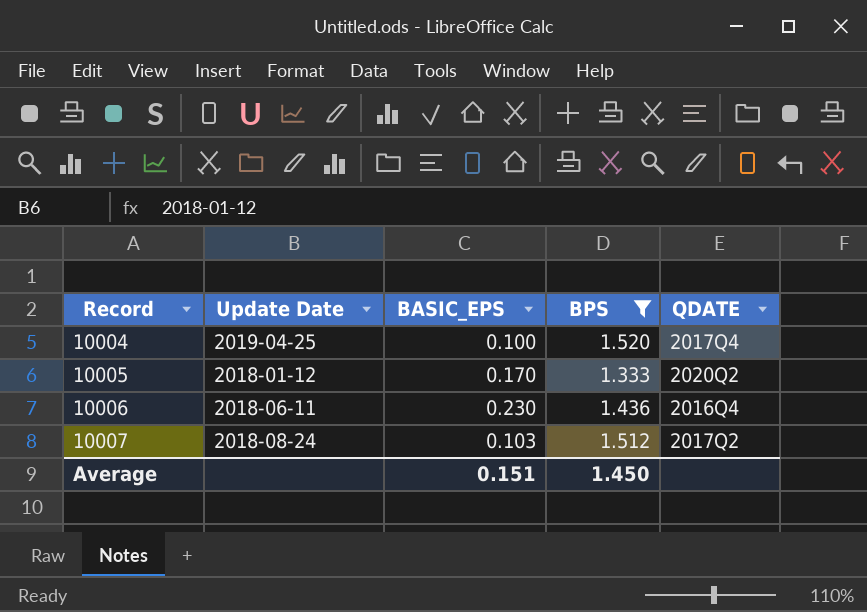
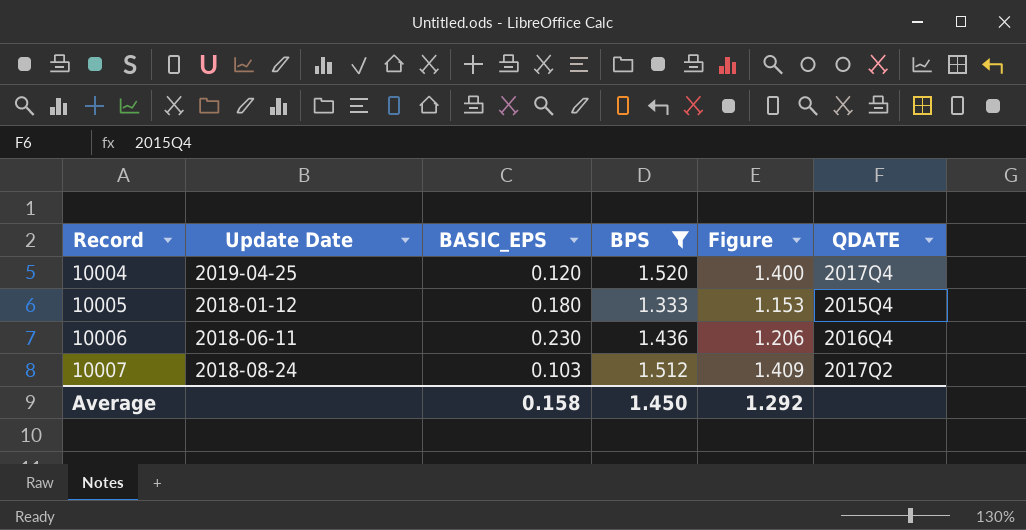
column Figure | formula: none -> [BPS] - [BASIC_EPS]
10004 | BASIC_EPS: 0.100 -> 0.120
10005 | BASIC_EPS: 0.170 -> 0.180
10005 | QDATE: 2020Q2 -> 2015Q4
Average | BASIC_EPS: 0.151 -> 0.158

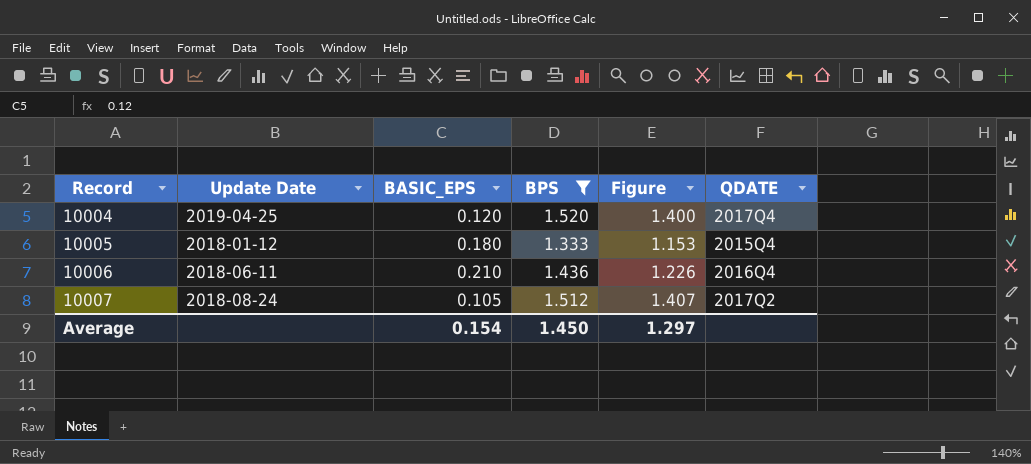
10006 | BASIC_EPS: 0.230 -> 0.210
10006 | Figure: 1.206 -> 1.226
10007 | BASIC_EPS: 0.103 -> 0.105
10007 | Figure: 1.409 -> 1.407
Average | BASIC_EPS: 0.158 -> 0.154
Average | Figure: 1.292 -> 1.297

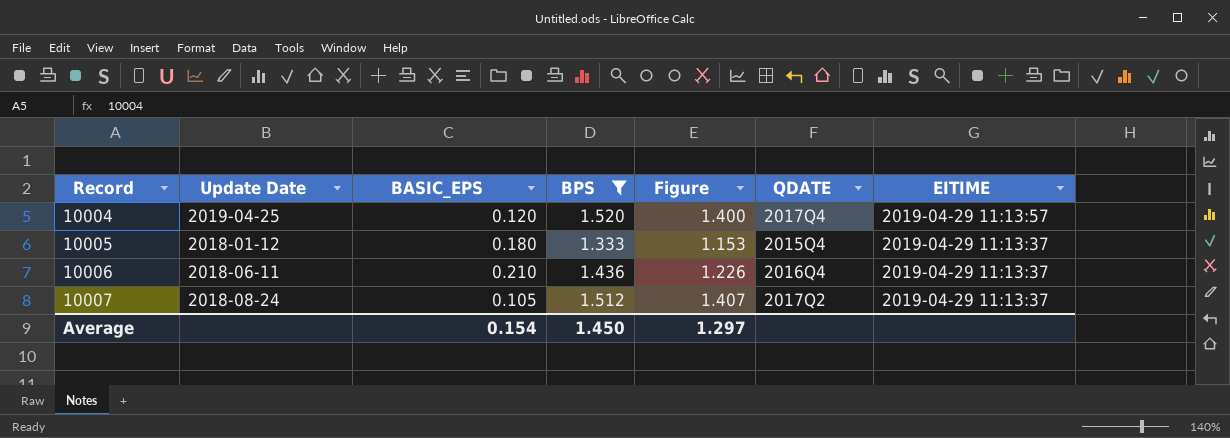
column EITIME | position: none -> 7

